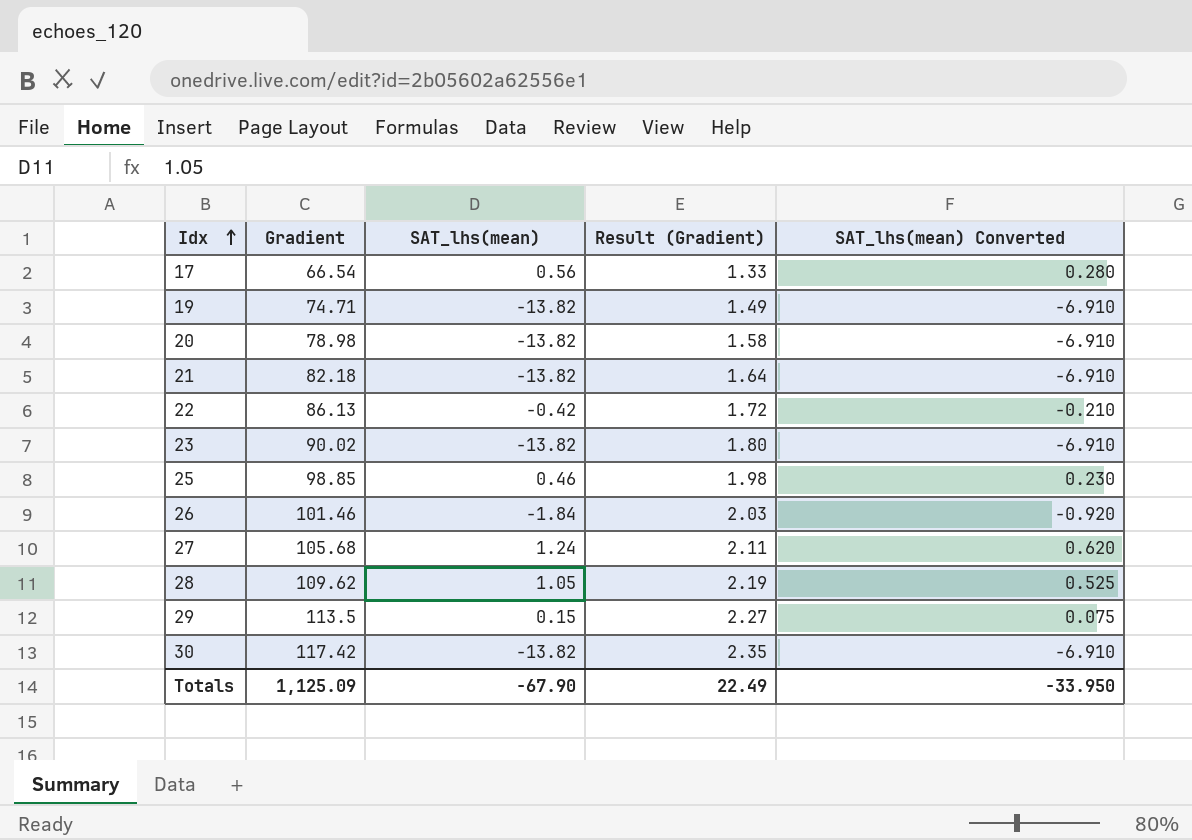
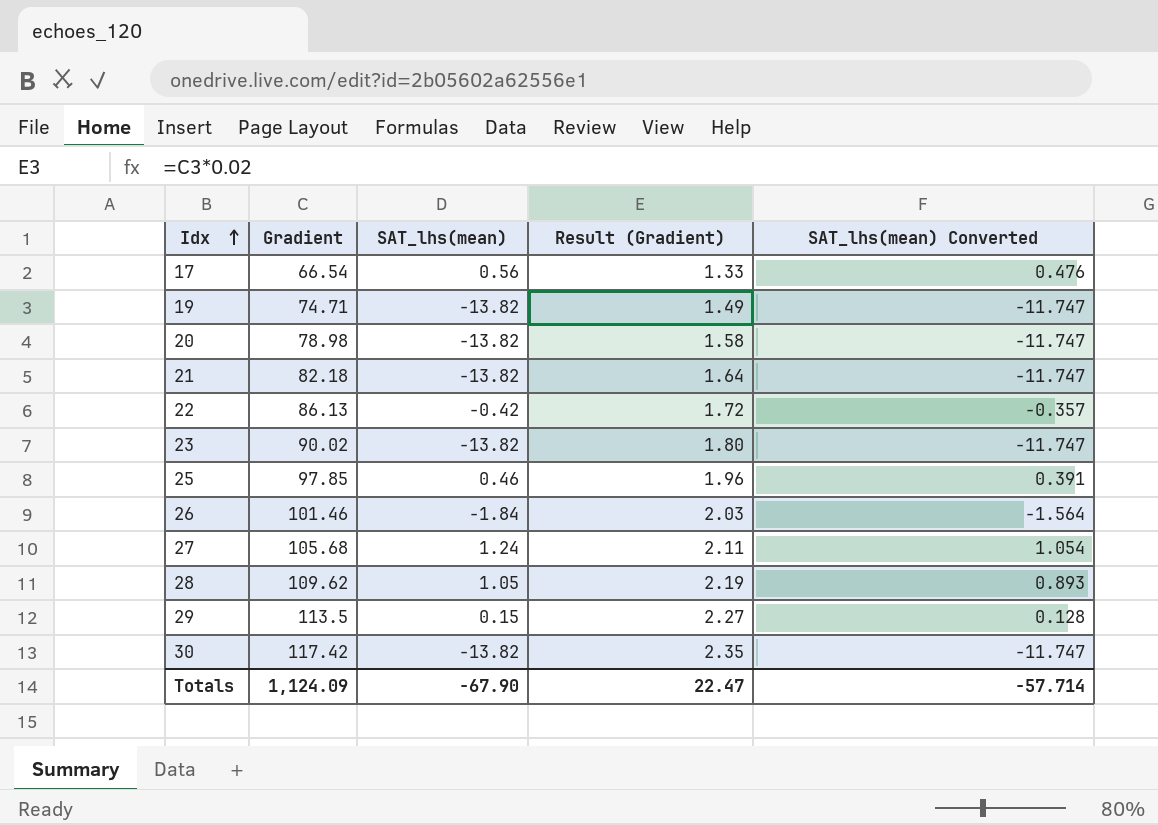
column SAT_lhs(mean) Converted | formula: [SAT_lhs(mean)] * 0.5 -> [SAT_lhs(mean)] * 0.85
25 | Gradient: 98.85 -> 97.85
25 | Result (Gradient): 1.98 -> 1.96
Totals | Gradient: 1,125.09 -> 1,124.09
Totals | Result (Gradient): 22.49 -> 22.47
Totals | SAT_lhs(mean) Converted: -33.950 -> -57.714

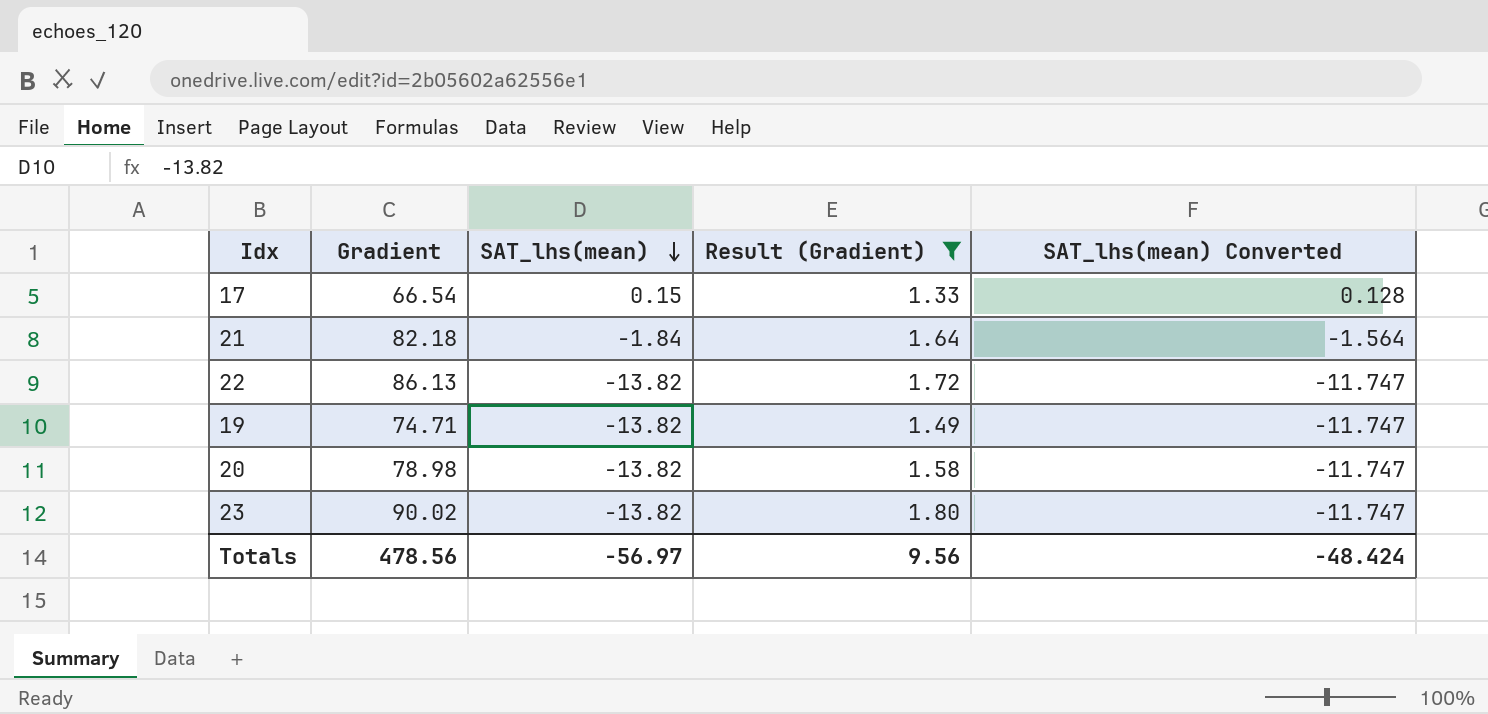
filter: none -> Result (Gradient) <= 1.80
row order: Idx ascending -> SAT_lhs(mean) descending
17 | SAT_lhs(mean): 0.56 -> 0.15
17 | SAT_lhs(mean) Converted: 0.476 -> 0.128
21 | SAT_lhs(mean): -13.82 -> -1.84
21 | SAT_lhs(mean) Converted: -11.747 -> -1.564
22 | SAT_lhs(mean): -0.42 -> -13.82
22 | SAT_lhs(mean) Converted: -0.357 -> -11.747
Totals | Gradient: 1,124.09 -> 478.56
Totals | SAT_lhs(mean): -67.90 -> -56.97
Totals | Result (Gradient): 22.47 -> 9.56
Totals | SAT_lhs(mean) Converted: -57.714 -> -48.424

